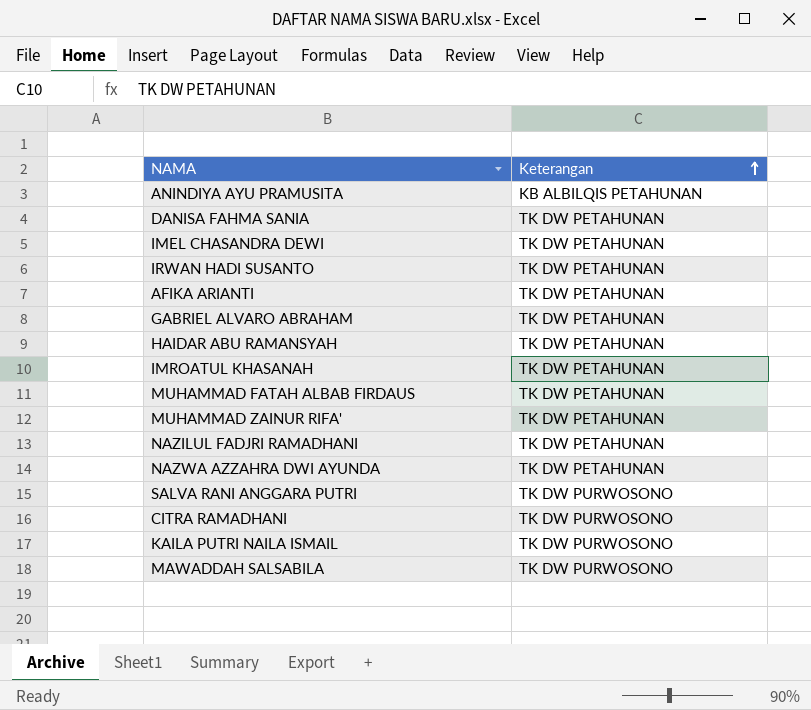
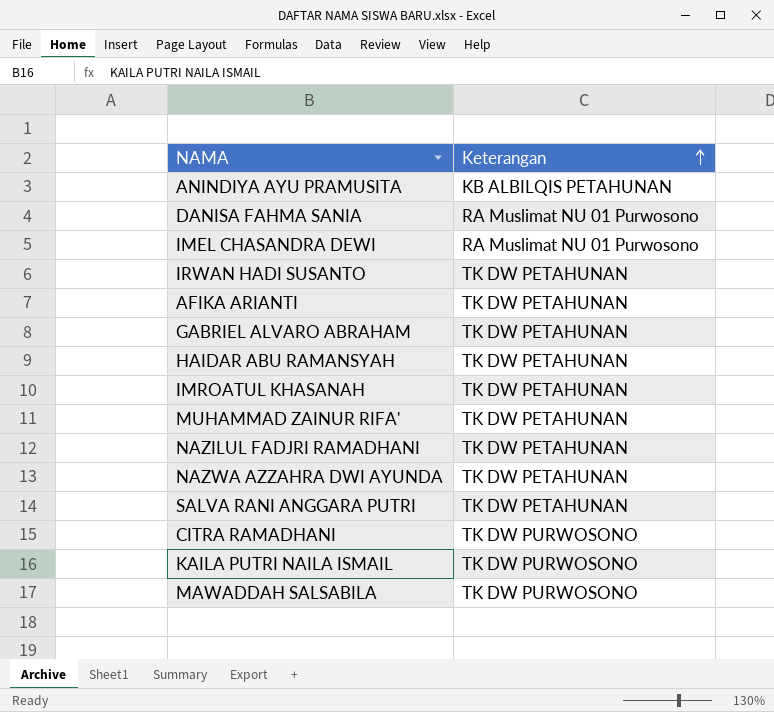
row MUHAMMAD FATAH ALBAB FIRDAUS: TK DW PETAHUNAN -> none
DANISA FAHMA SANIA | Keterangan: TK DW PETAHUNAN -> RA Muslimat NU 01 Purwosono
IMEL CHASANDRA DEWI | Keterangan: TK DW PETAHUNAN -> RA Muslimat NU 01 Purwosono
SALVA RANI ANGGARA PUTRI | Keterangan: TK DW PURWOSONO -> TK DW PETAHUNAN

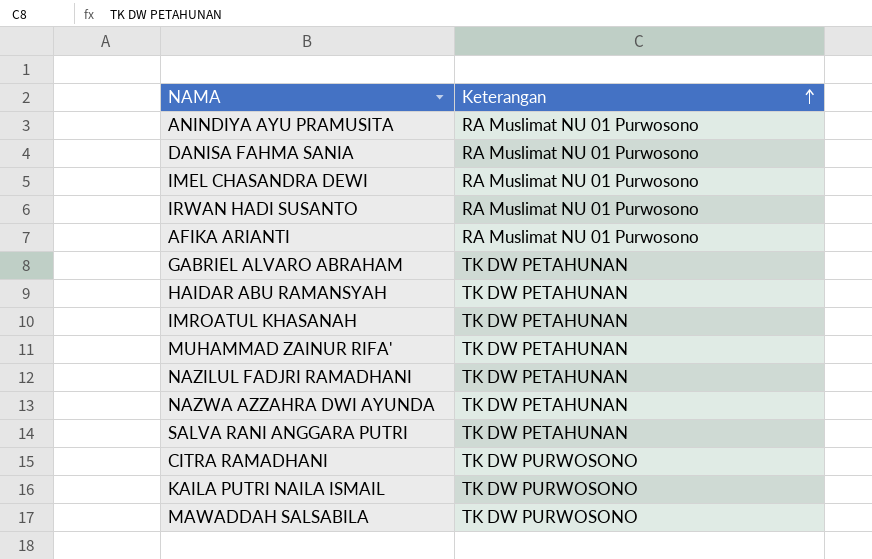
ANINDIYA AYU PRAMUSITA | Keterangan: KB ALBILQIS PETAHUNAN -> RA Muslimat NU 01 Purwosono
IRWAN HADI SUSANTO | Keterangan: TK DW PETAHUNAN -> RA Muslimat NU 01 Purwosono
AFIKA ARIANTI | Keterangan: TK DW PETAHUNAN -> RA Muslimat NU 01 Purwosono

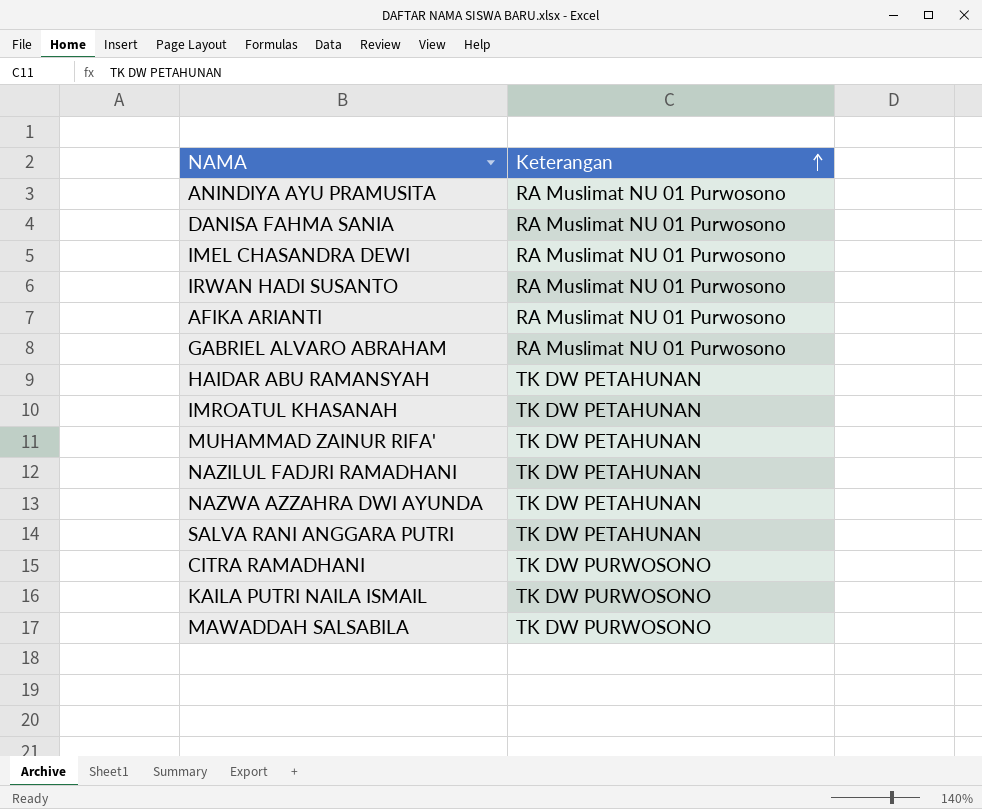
GABRIEL ALVARO ABRAHAM | Keterangan: TK DW PETAHUNAN -> RA Muslimat NU 01 Purwosono

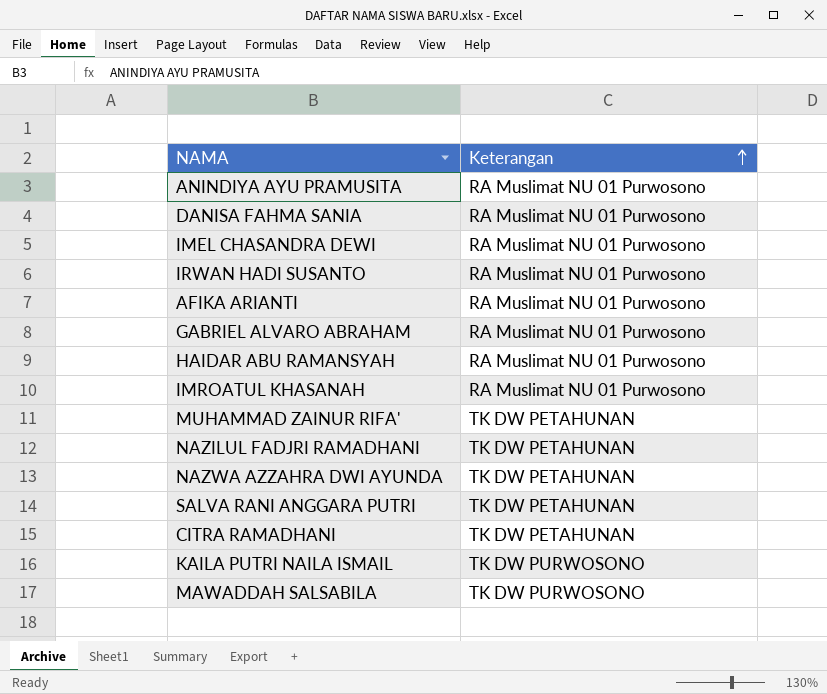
HAIDAR ABU RAMANSYAH | Keterangan: TK DW PETAHUNAN -> RA Muslimat NU 01 Purwosono
IMROATUL KHASANAH | Keterangan: TK DW PETAHUNAN -> RA Muslimat NU 01 Purwosono
CITRA RAMADHANI | Keterangan: TK DW PURWOSONO -> TK DW PETAHUNAN

